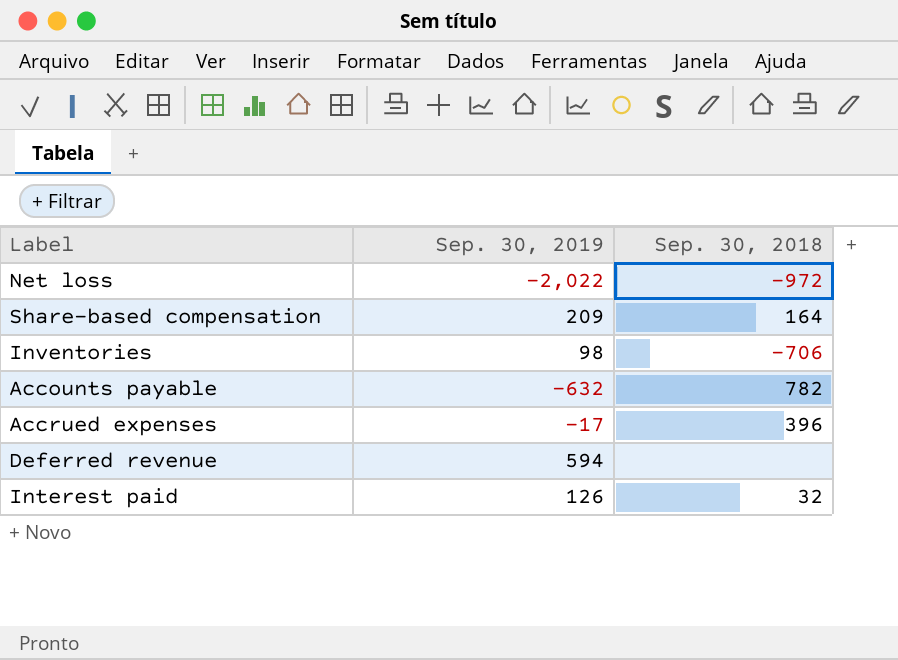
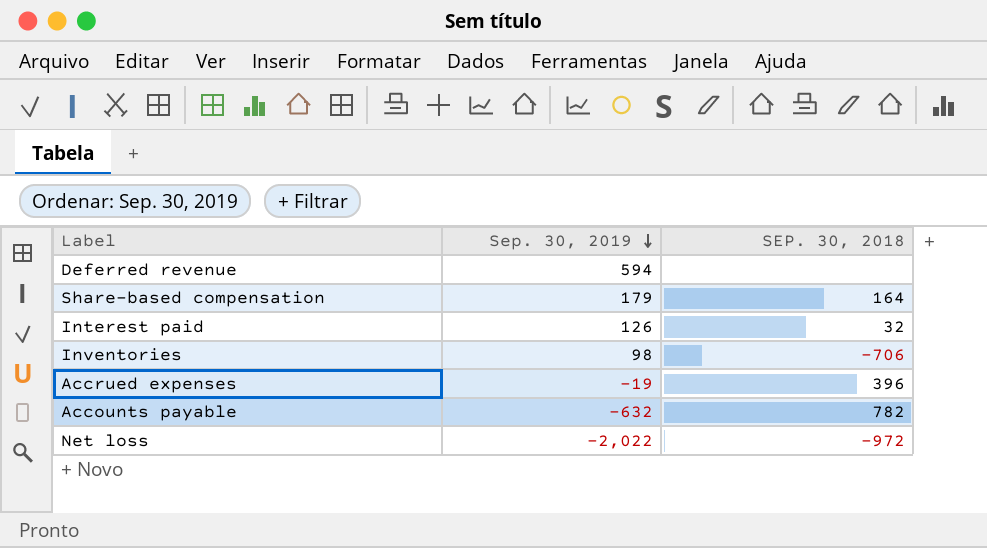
row order: none -> Sep. 30, 2019 descending
column name: Sep. 30, 2018 -> SEP. 30, 2018
Share-based compensation | Sep. 30, 2019: 209 -> 179
Accrued expenses | Sep. 30, 2019: -17 -> -19

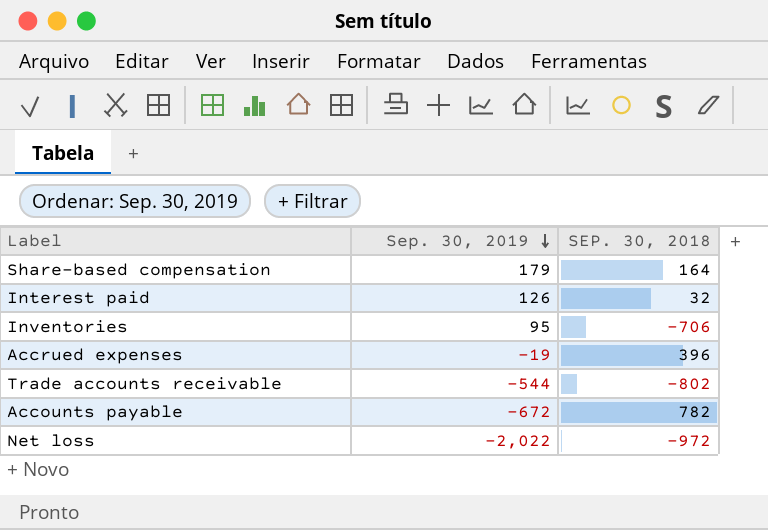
row Deferred revenue: 594 | none -> none
Inventories | Sep. 30, 2019: 98 -> 95
row Trade accounts receivable: none -> -544 | -802
Accounts payable | Sep. 30, 2019: -632 -> -672

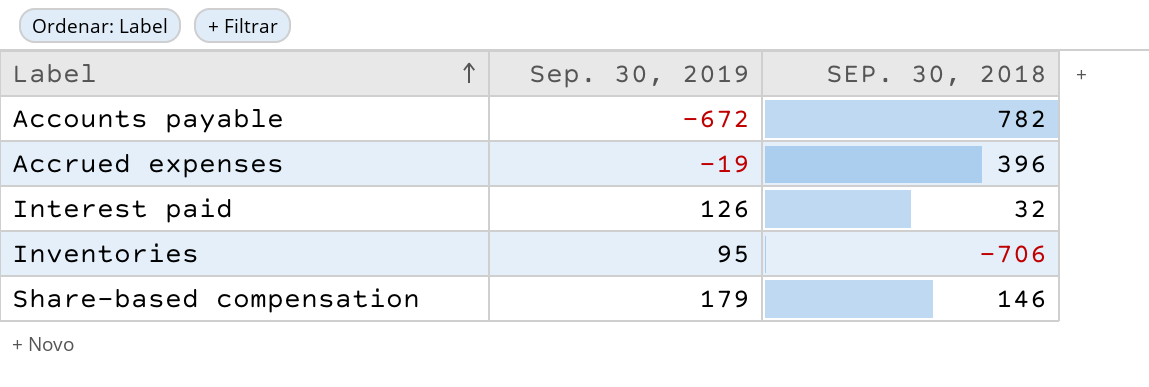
row order: Sep. 30, 2019 descending -> Label ascending
row Trade accounts receivable: -544 | -802 -> none
row Net loss: -2,022 | -972 -> none
Share-based compensation | SEP. 30, 2018: 164 -> 146

